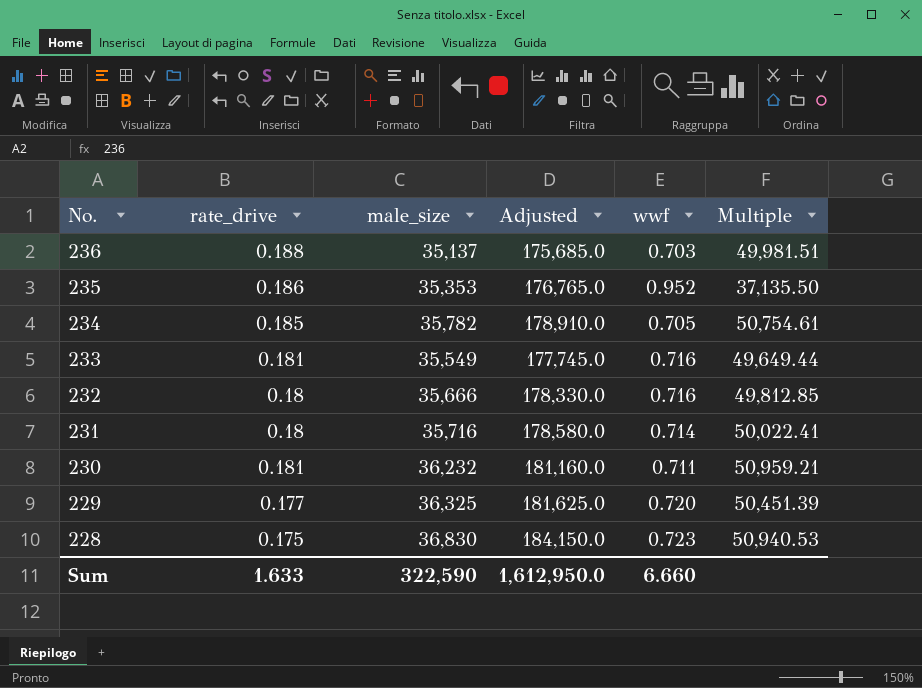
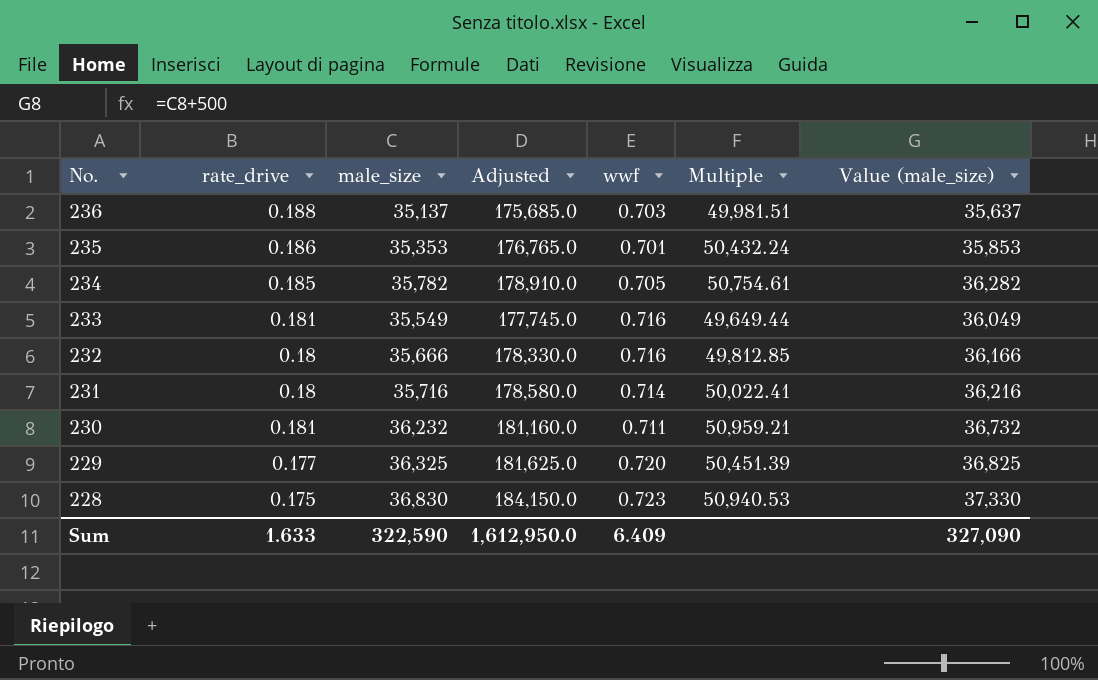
column Value (male_size) | formula: none -> [male_size] + 500
235 | wwf: 0.952 -> 0.701
235 | Multiple: 37,135.50 -> 50,432.24
Sum | wwf: 6.660 -> 6.409

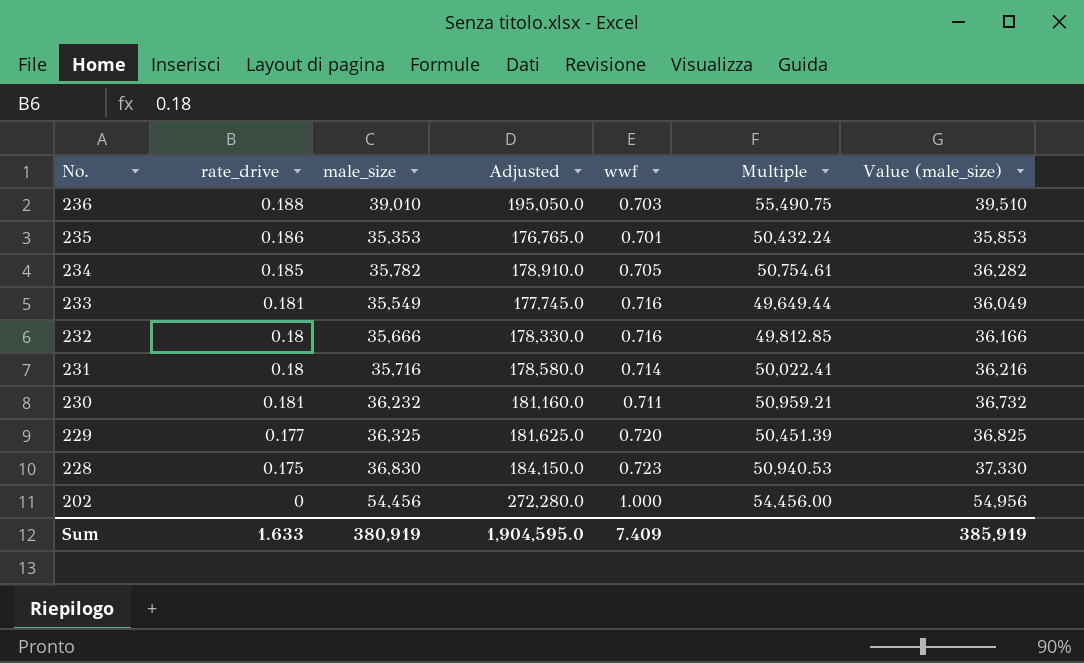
236 | male_size: 35,137 -> 39,010
236 | Adjusted: 175,685.0 -> 195,050.0
236 | Multiple: 49,981.51 -> 55,490.75
236 | Value (male_size): 35,637 -> 39,510
row 202: none -> 0 | 54,456 | 272,280.0 | 1.000 | 54,456.00 | 54,956
Sum | male_size: 322,590 -> 380,919
Sum | Adjusted: 1,612,950.0 -> 1,904,595.0
Sum | wwf: 6.409 -> 7.409
Sum | Value (male_size): 327,090 -> 385,919

